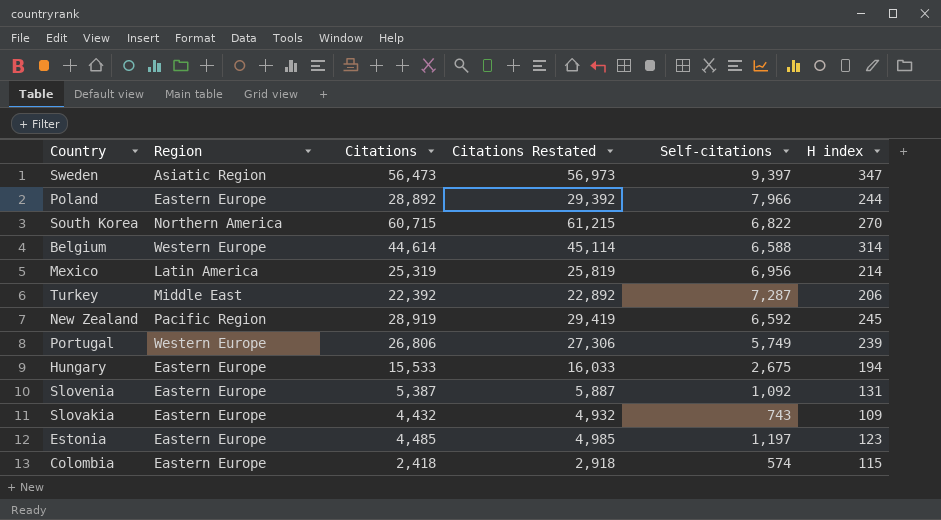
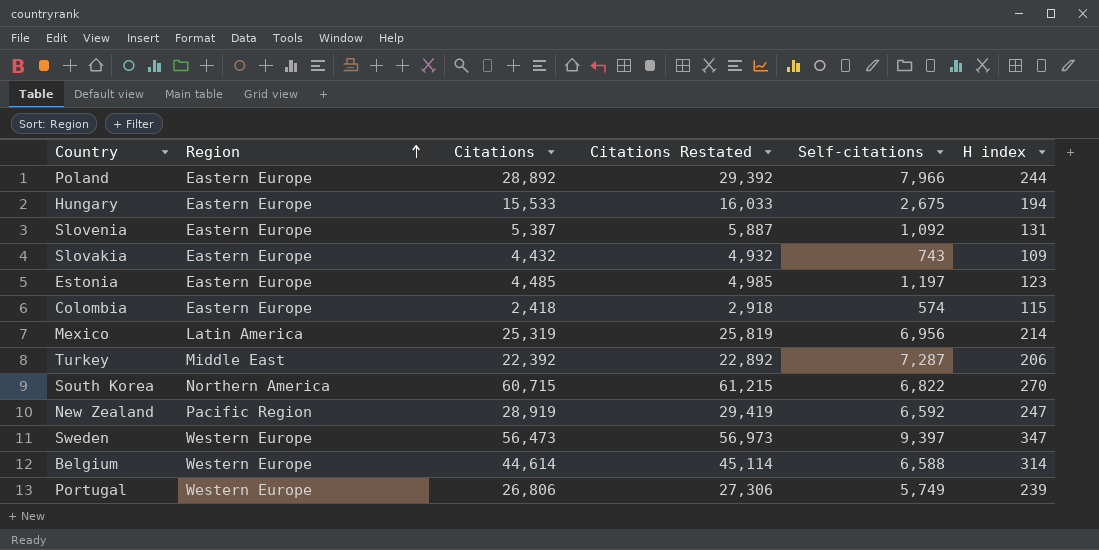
row order: none -> Region ascending
New Zealand | H index: 245 -> 247
Sweden | Region: Asiatic Region -> Western Europe

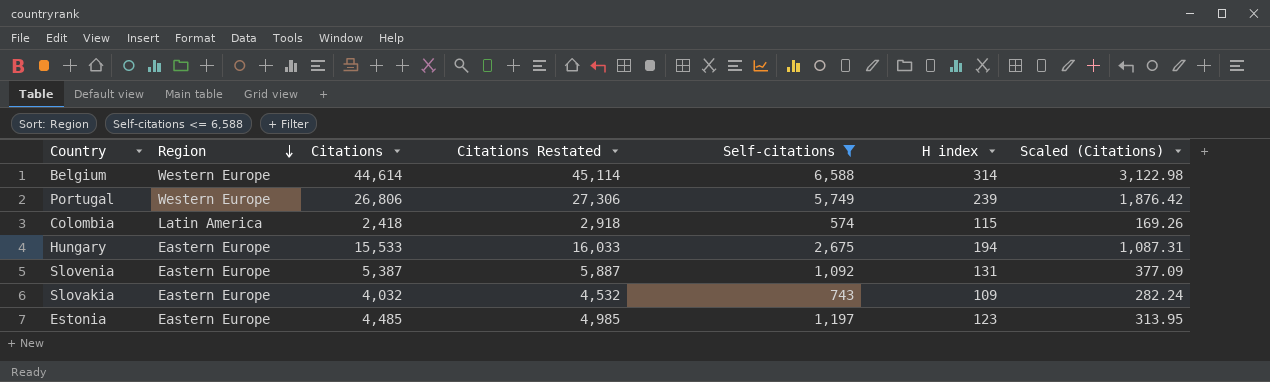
filter: none -> Self-citations <= 6,588
row order: Region ascending -> Region descending
column Scaled (Citations) | formula: none -> [Citations] * 0.07
Colombia | Region: Eastern Europe -> Latin America
Slovakia | Citations: 4,432 -> 4,032
Slovakia | Citations Restated: 4,932 -> 4,532

